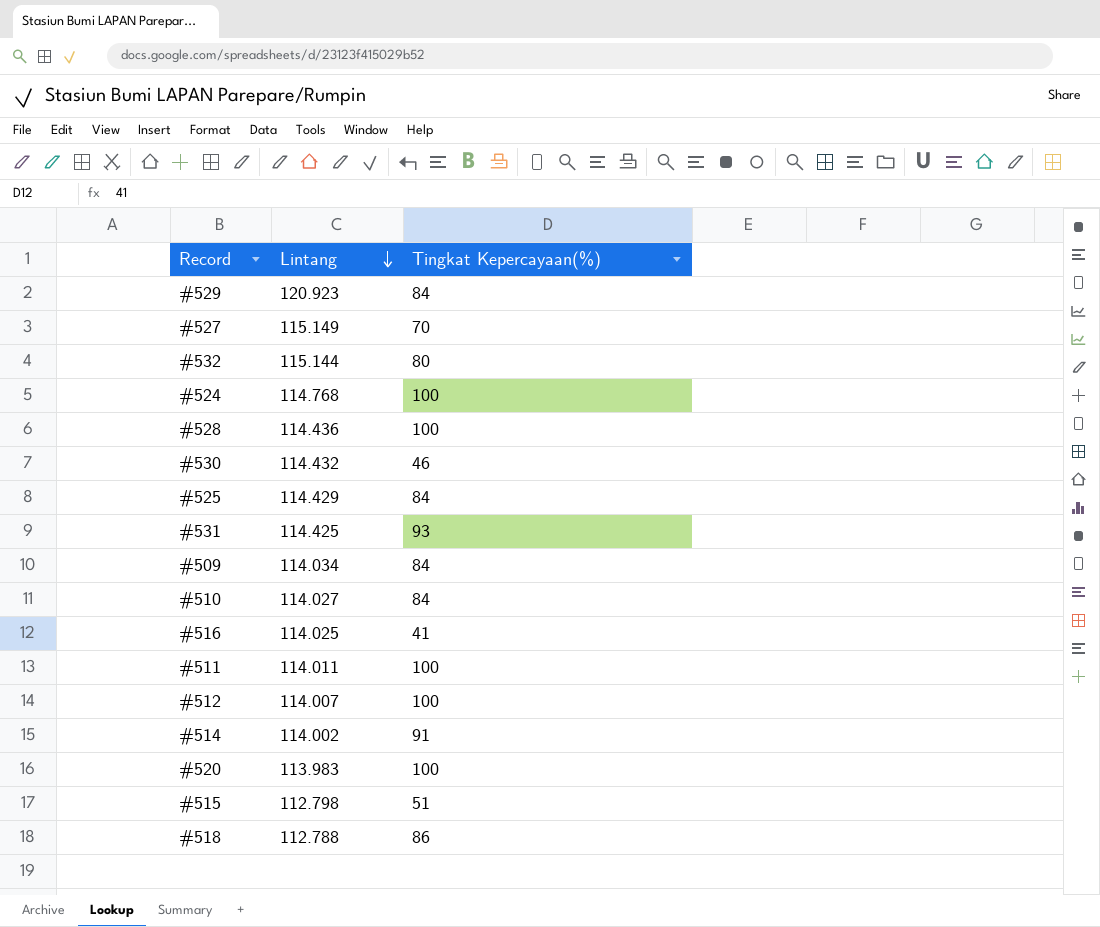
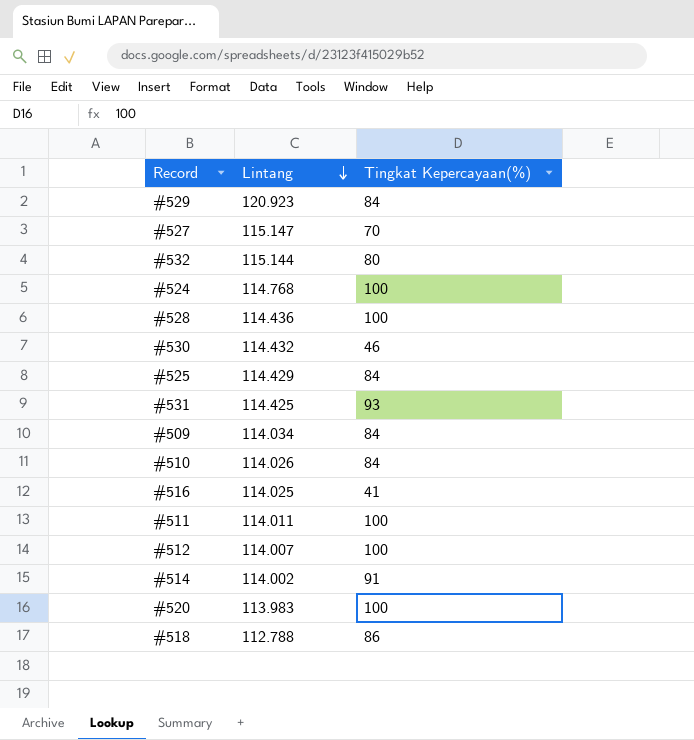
row #515: 112.798 | 51 -> none
#527 | Lintang: 115.149 -> 115.147
#510 | Lintang: 114.027 -> 114.026

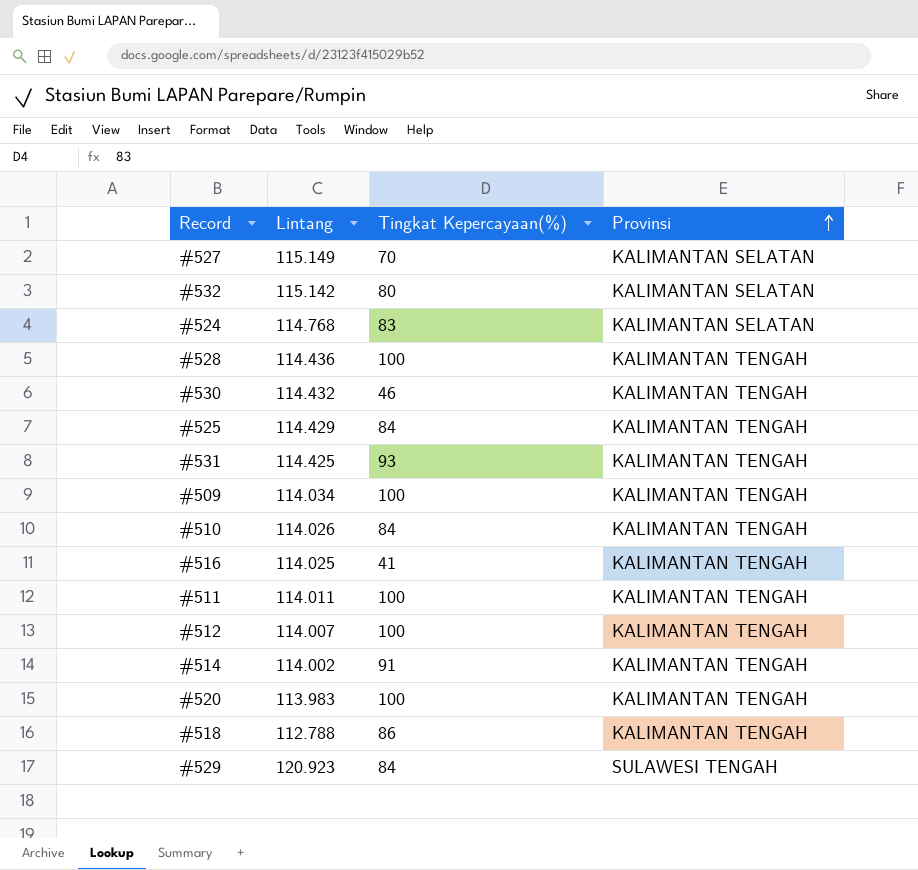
row order: Lintang descending -> Provinsi ascending
column Provinsi | position: none -> 4
#527 | Lintang: 115.147 -> 115.149
#532 | Lintang: 115.144 -> 115.142
#524 | Tingkat Kepercayaan(%): 100 -> 83
#509 | Tingkat Kepercayaan(%): 84 -> 100

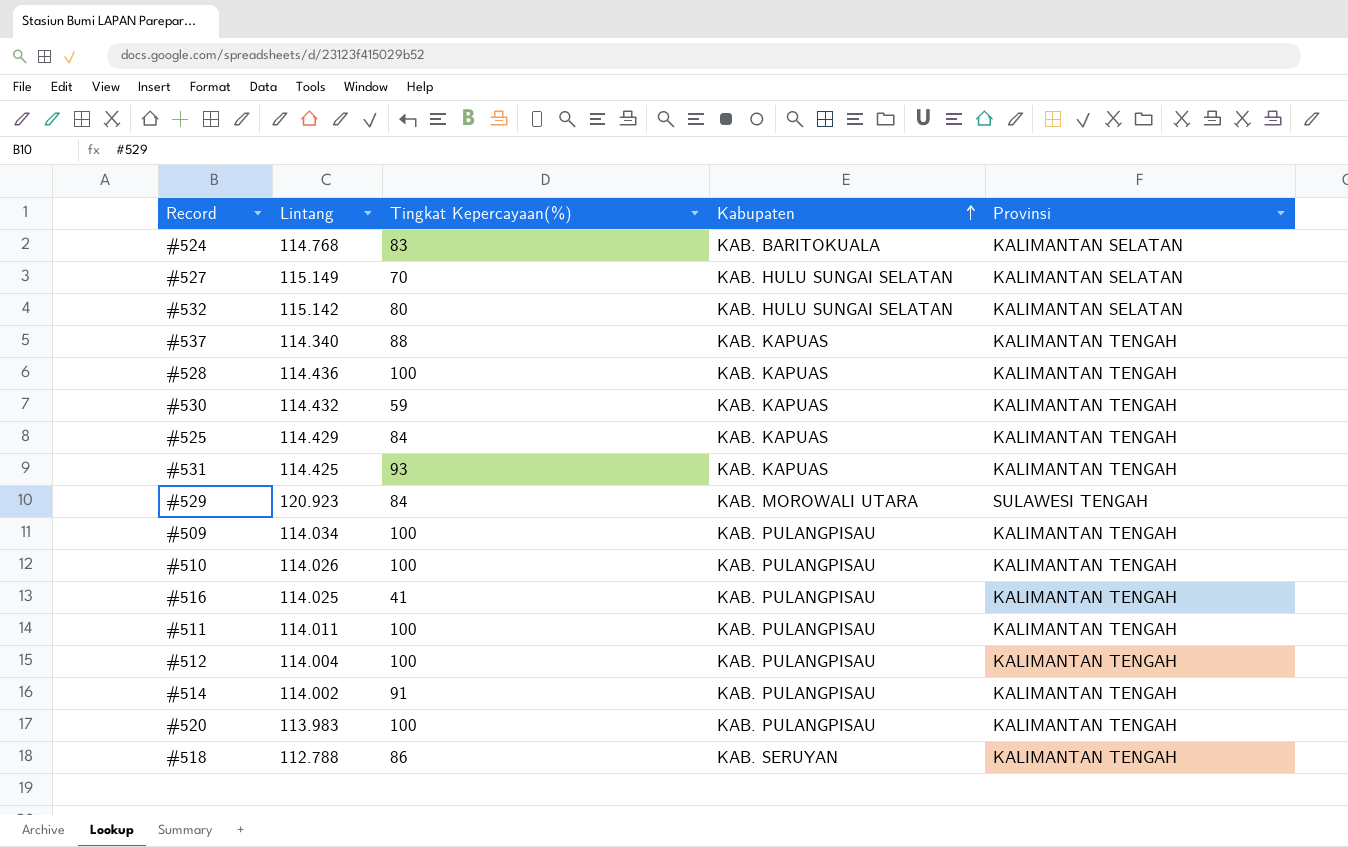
row order: Provinsi ascending -> Kabupaten ascending
column Kabupaten | position: none -> 4
row #537: none -> 114.340 | 88 | KAB. KAPUAS | KALIMANTAN TENGAH
#530 | Tingkat Kepercayaan(%): 46 -> 59
#510 | Tingkat Kepercayaan(%): 84 -> 100
#512 | Lintang: 114.007 -> 114.004

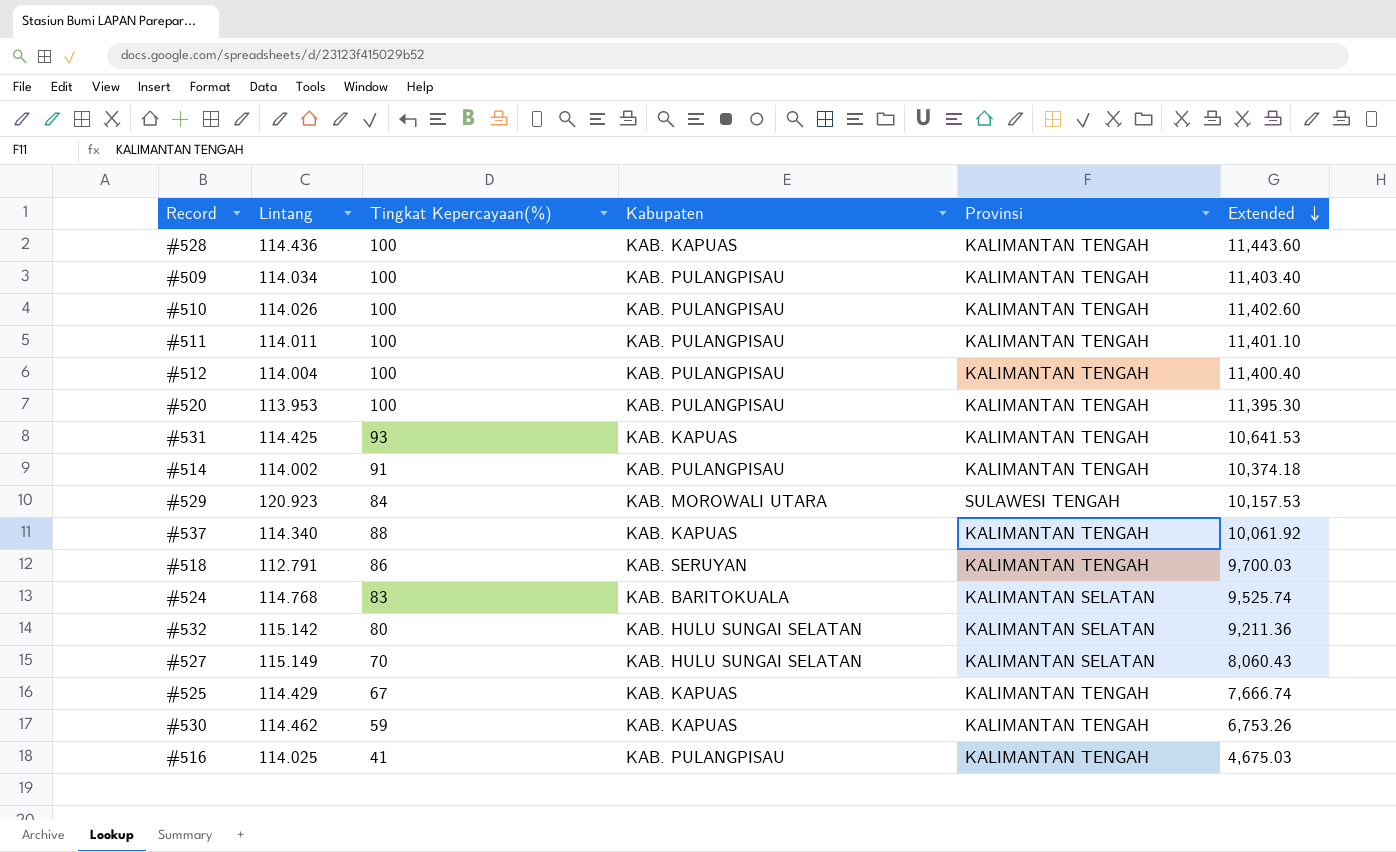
row order: Kabupaten ascending -> Extended descending
column Extended | formula: none -> [Lintang] * [Tingkat Kepercayaan(%)]
#520 | Lintang: 113.983 -> 113.953
#518 | Lintang: 112.788 -> 112.791
#525 | Tingkat Kepercayaan(%): 84 -> 67
#530 | Lintang: 114.432 -> 114.462

